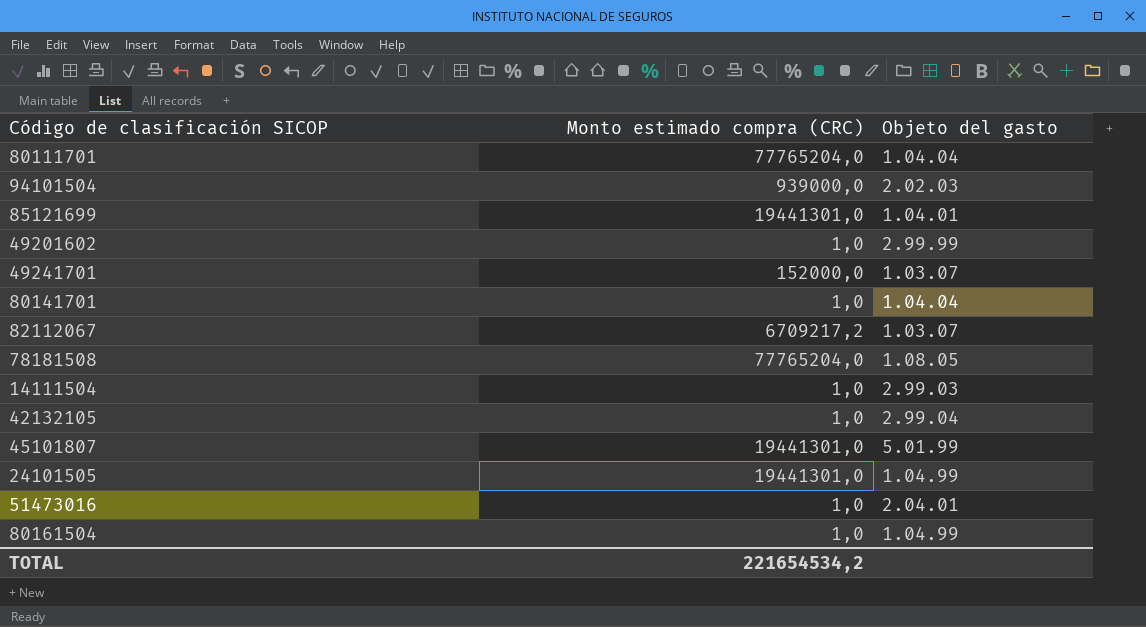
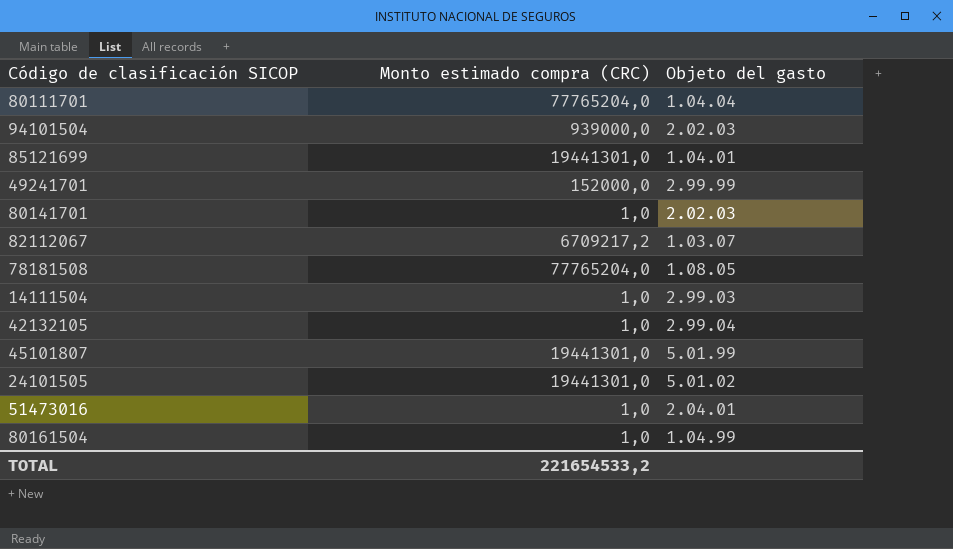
row 49201602: 1,0 | 2.99.99 -> none
49241701 | Objeto del gasto: 1.03.07 -> 2.99.99
80141701 | Objeto del gasto: 1.04.04 -> 2.02.03
24101505 | Objeto del gasto: 1.04.99 -> 5.01.02
TOTAL | Monto estimado compra (CRC): 221654534,2 -> 221654533,2

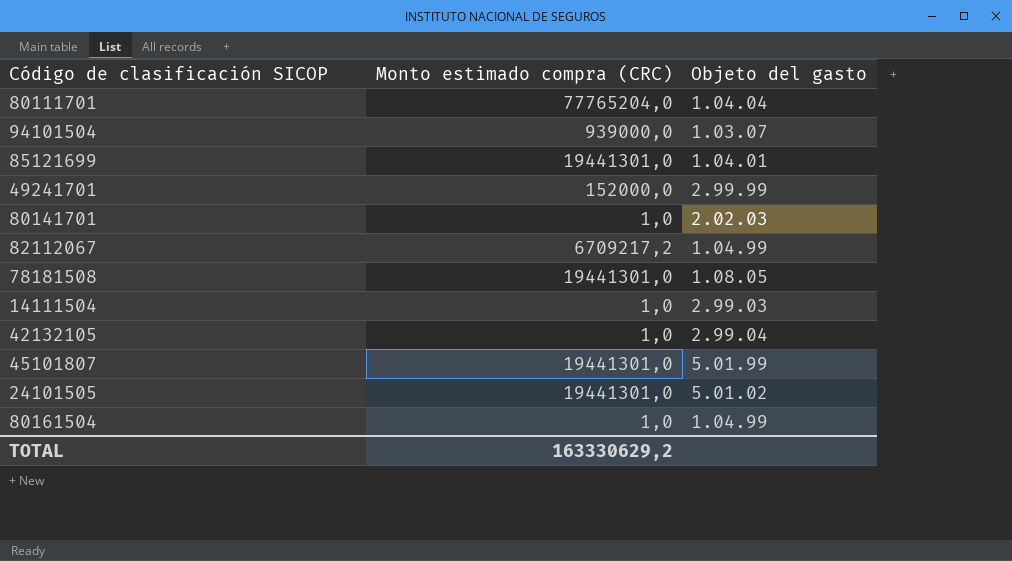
row 51473016: 1,0 | 2.04.01 -> none
94101504 | Objeto del gasto: 2.02.03 -> 1.03.07
82112067 | Objeto del gasto: 1.03.07 -> 1.04.99
78181508 | Monto estimado compra (CRC): 77765204,0 -> 19441301,0
TOTAL | Monto estimado compra (CRC): 221654533,2 -> 163330629,2

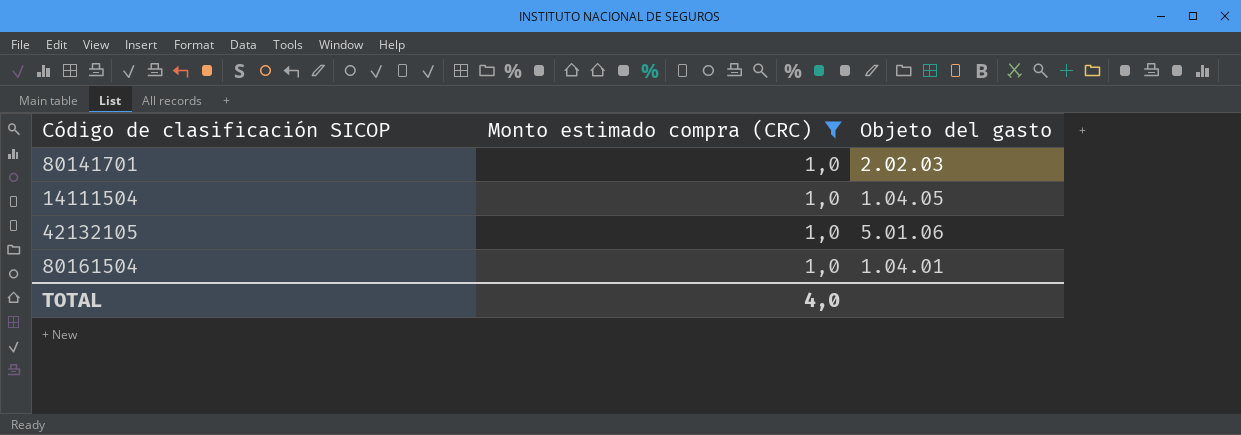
filter: none -> Monto estimado compra (CRC) = 1,0
14111504 | Objeto del gasto: 2.99.03 -> 1.04.05
42132105 | Objeto del gasto: 2.99.04 -> 5.01.06
80161504 | Objeto del gasto: 1.04.99 -> 1.04.01
TOTAL | Monto estimado compra (CRC): 163330629,2 -> 4,0

